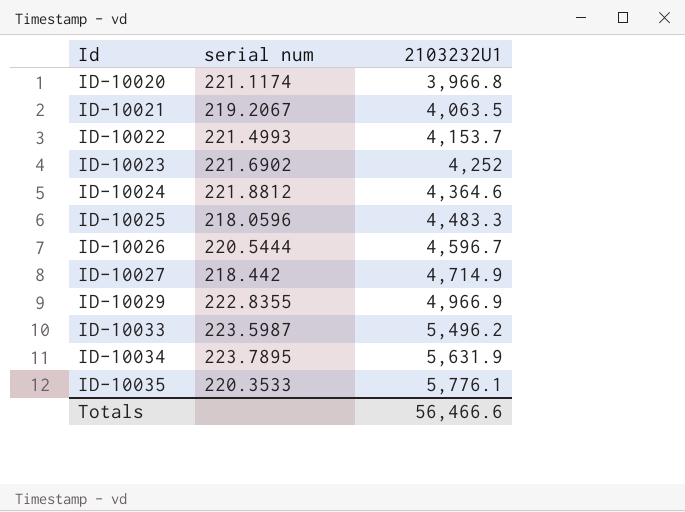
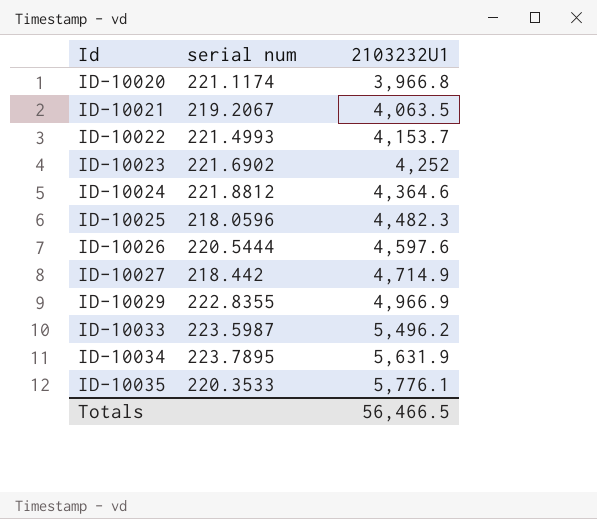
ID-10025 | 2103232U1: 4,483.3 -> 4,482.3
ID-10026 | 2103232U1: 4,596.7 -> 4,597.6
Totals | 2103232U1: 56,466.6 -> 56,466.5

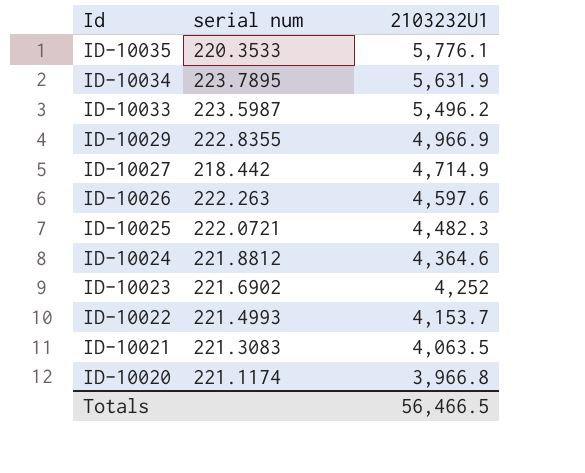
row order: Id ascending -> Id descending
ID-10026 | serial num: 220.5444 -> 222.263
ID-10025 | serial num: 218.0596 -> 222.0721
ID-10021 | serial num: 219.2067 -> 221.3083

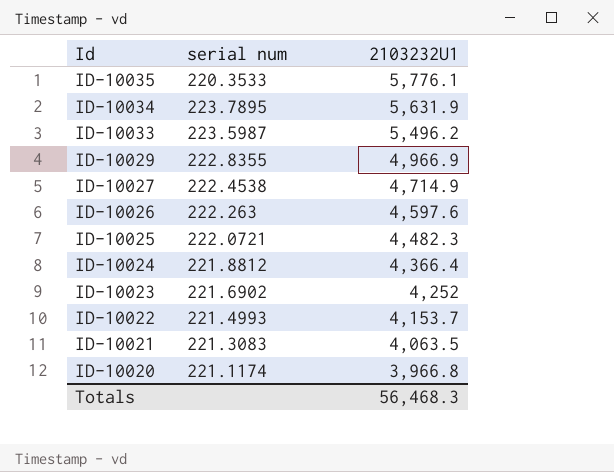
ID-10027 | serial num: 218.442 -> 222.4538
ID-10024 | 2103232U1: 4,364.6 -> 4,366.4
Totals | 2103232U1: 56,466.5 -> 56,468.3

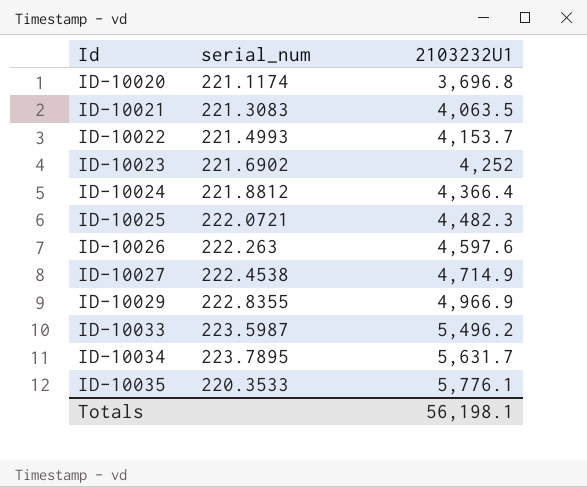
row order: Id descending -> Id ascending
column name: serial num -> serial_num
ID-10020 | 2103232U1: 3,966.8 -> 3,696.8
ID-10034 | 2103232U1: 5,631.9 -> 5,631.7
Totals | 2103232U1: 56,468.3 -> 56,198.1

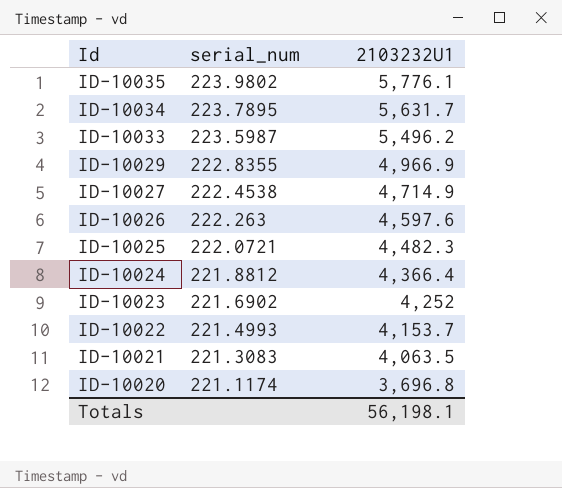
row order: Id ascending -> Id descending
ID-10035 | serial_num: 220.3533 -> 223.9802

